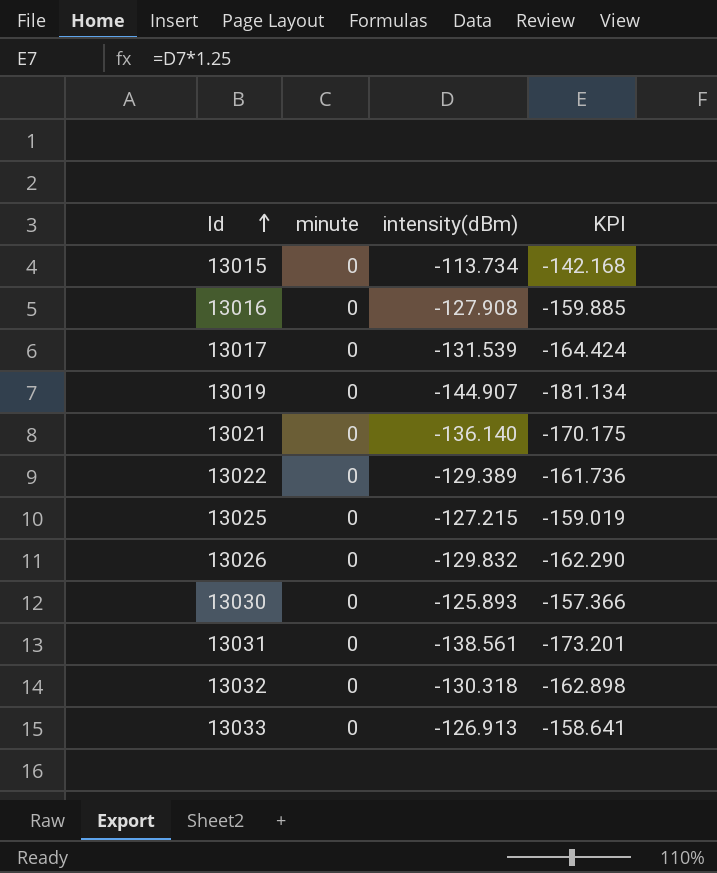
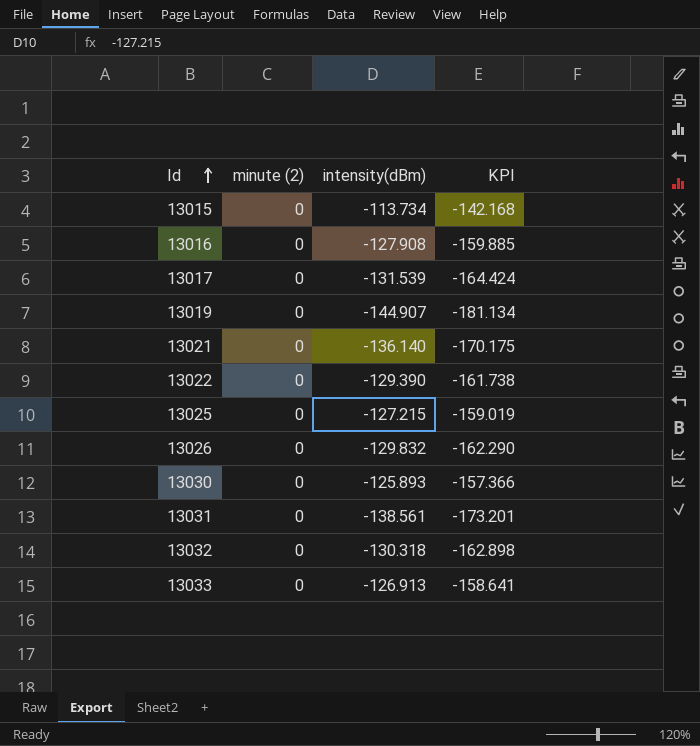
column name: minute -> minute (2)
13022 | intensity(dBm): -129.389 -> -129.390
13022 | KPI: -161.736 -> -161.738

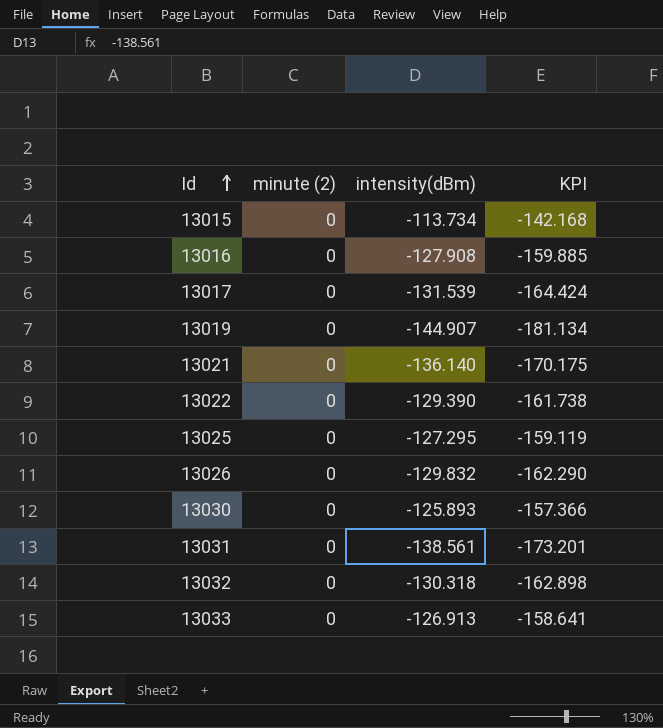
13025 | intensity(dBm): -127.215 -> -127.295
13025 | KPI: -159.019 -> -159.119

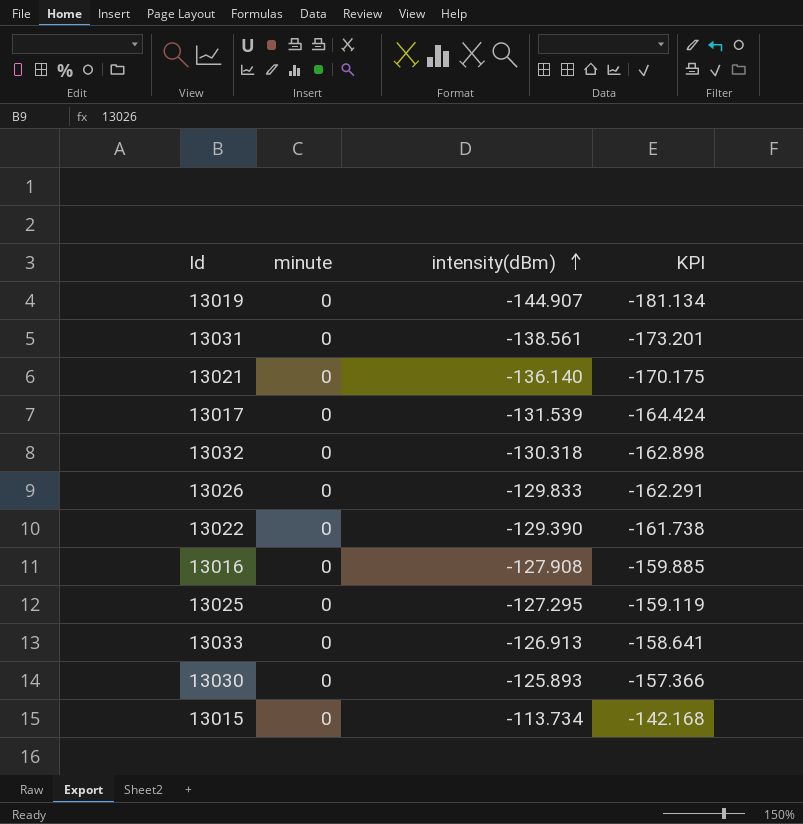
row order: Id ascending -> intensity(dBm) ascending
column name: minute (2) -> minute
13026 | intensity(dBm): -129.832 -> -129.833
13026 | KPI: -162.290 -> -162.291

